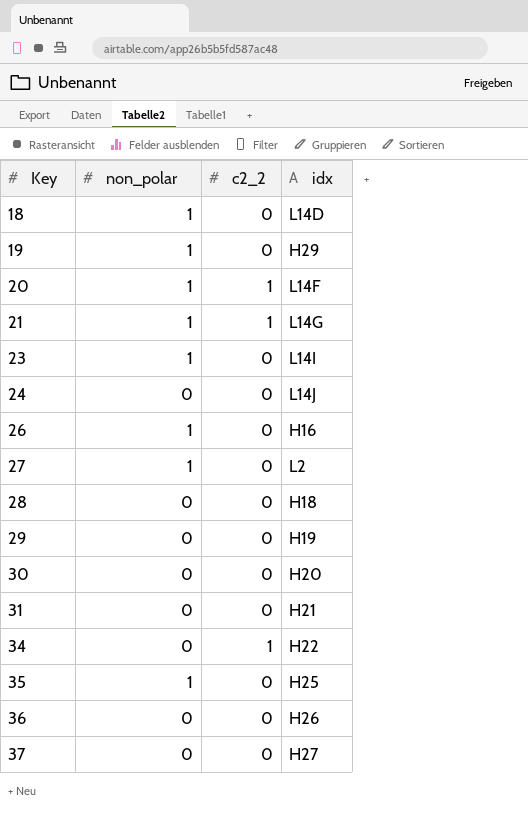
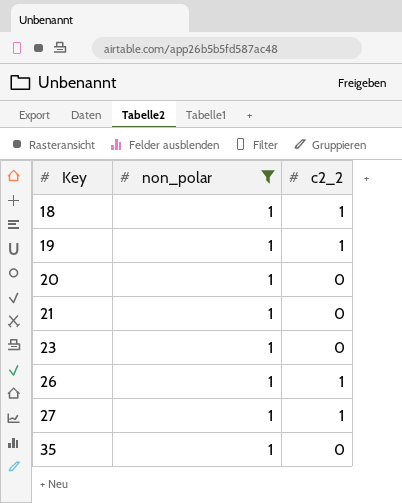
filter: none -> non_polar = 1
column idx | position: 4 -> none
18 | c2_2: 0 -> 1
19 | c2_2: 0 -> 1
20 | c2_2: 1 -> 0
21 | c2_2: 1 -> 0
26 | c2_2: 0 -> 1
27 | c2_2: 0 -> 1

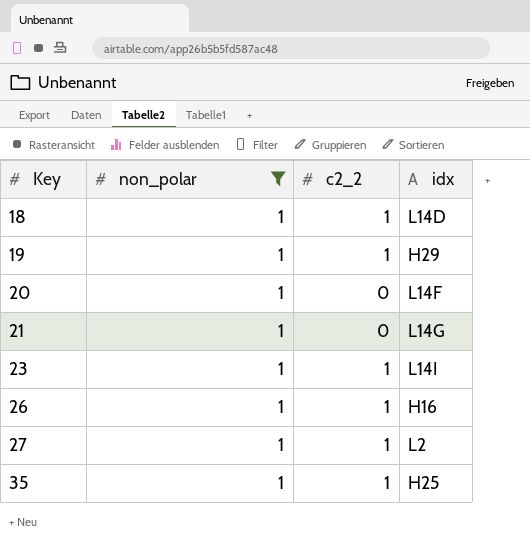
column idx | position: none -> 4
23 | c2_2: 0 -> 1
35 | c2_2: 0 -> 1

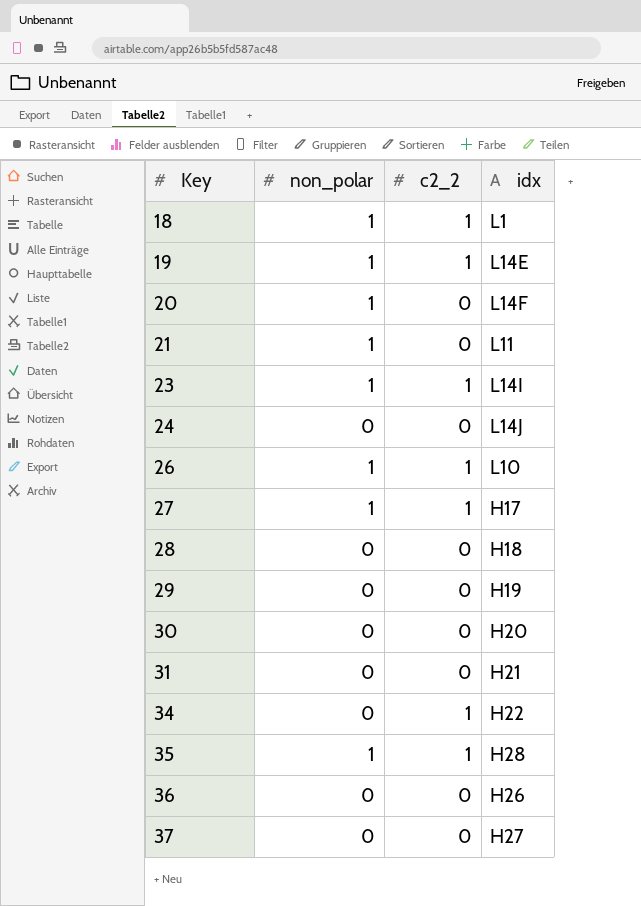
filter: non_polar = 1 -> none
18 | idx: L14D -> L1
19 | idx: H29 -> L14E
21 | idx: L14G -> L11
26 | idx: H16 -> L10
27 | idx: L2 -> H17
35 | idx: H25 -> H28

